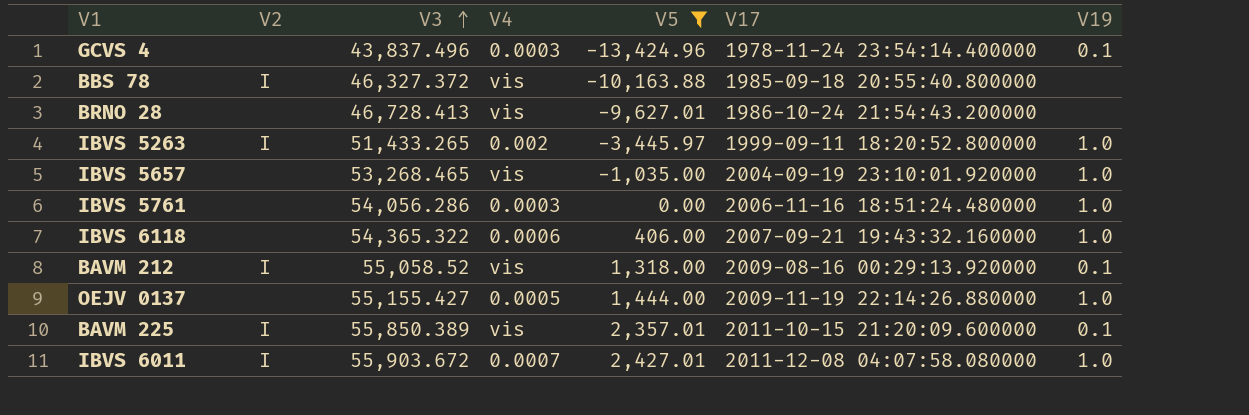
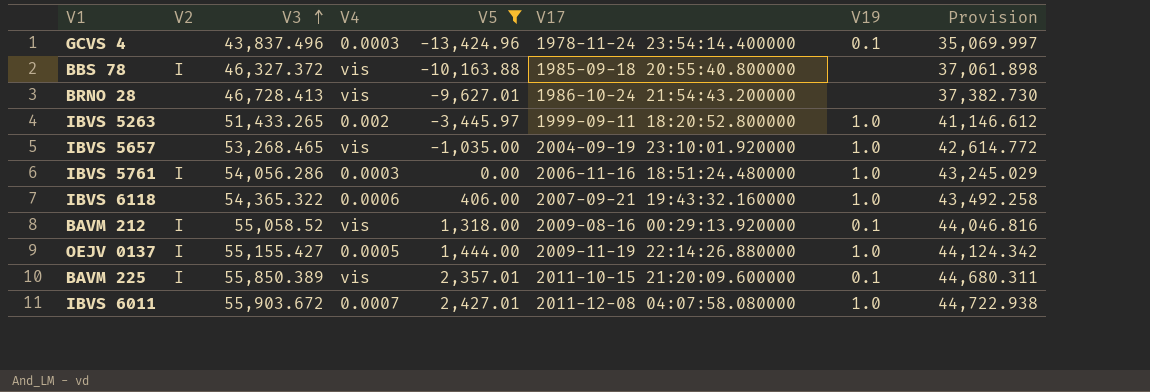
column Provision | formula: none -> [V3] * 0.8
IBVS 5263 | V2: I -> none
IBVS 5761 | V2: none -> I
OEJV 0137 | V2: none -> I
IBVS 6011 | V2: I -> none

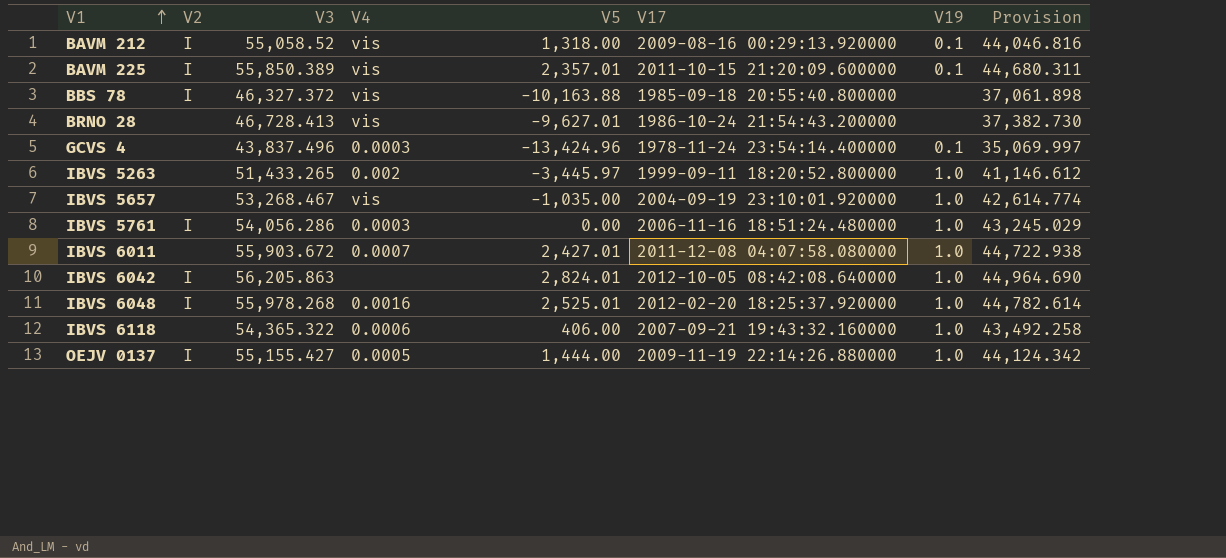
filter: V5 <= 2,427.01 -> none
row order: V3 ascending -> V1 ascending
IBVS 5657 | V3: 53,268.465 -> 53,268.467
IBVS 5657 | Provision: 42,614.772 -> 42,614.774

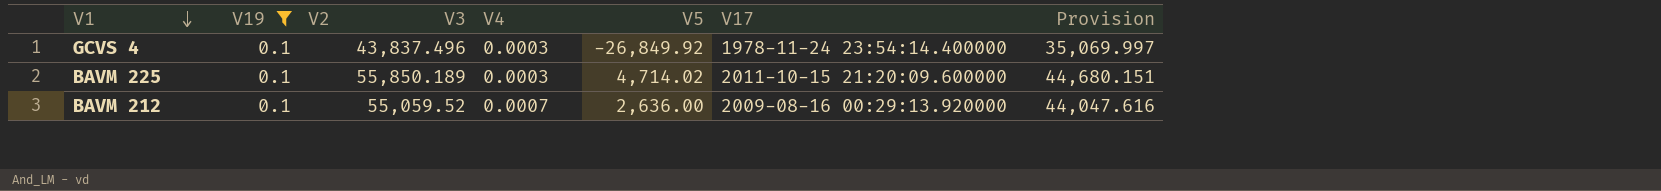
filter: none -> V19 = 0.1
row order: V1 ascending -> V1 descending
column V19 | position: 7 -> 2
GCVS 4 | V5: -13,424.96 -> -26,849.92
BAVM 225 | V2: I -> none
BAVM 225 | V3: 55,850.389 -> 55,850.189
BAVM 225 | V4: vis -> 0.0003
BAVM 225 | V5: 2,357.01 -> 4,714.02
BAVM 225 | Provision: 44,680.311 -> 44,680.151
BAVM 212 | V2: I -> none
BAVM 212 | V3: 55,058.52 -> 55,059.52
BAVM 212 | V4: vis -> 0.0007
BAVM 212 | V5: 1,318.00 -> 2,636.00
BAVM 212 | Provision: 44,046.816 -> 44,047.616

